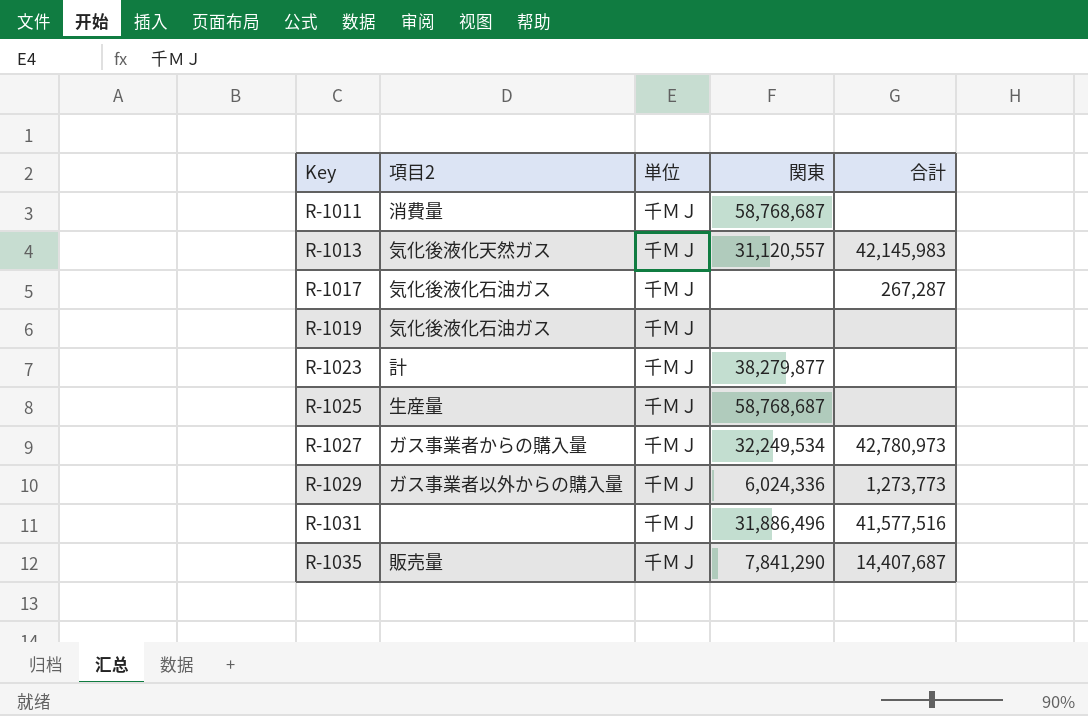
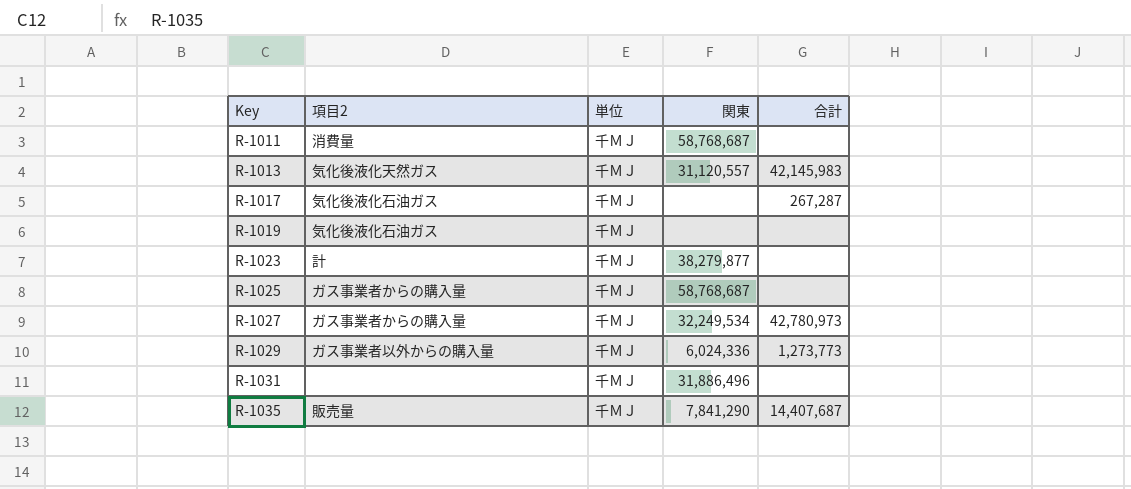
R-1025 | 項目2: 生産量 -> ガス事業者からの購入量
R-1031 | 合計: 41,577,516 -> none

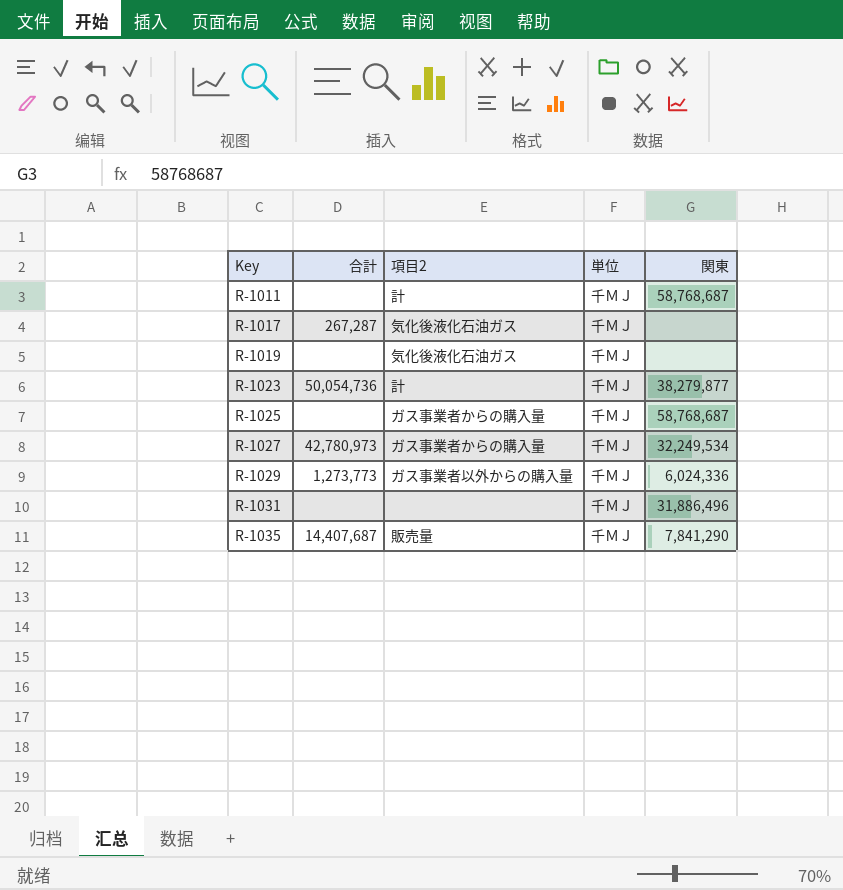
column 合計 | position: 5 -> 2
row R-1013: 気化後液化天然ガス | 千ＭＪ | 31,120,557 | 42,145,983 -> none
R-1011 | 項目2: 消費量 -> 計
R-1023 | 合計: none -> 50,054,736

